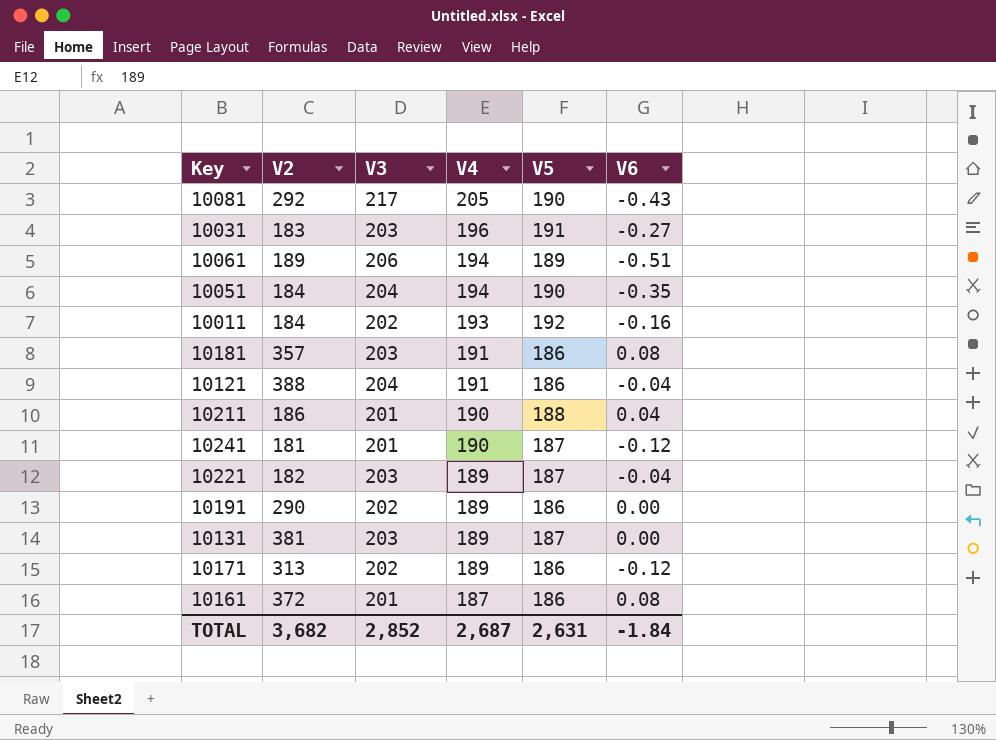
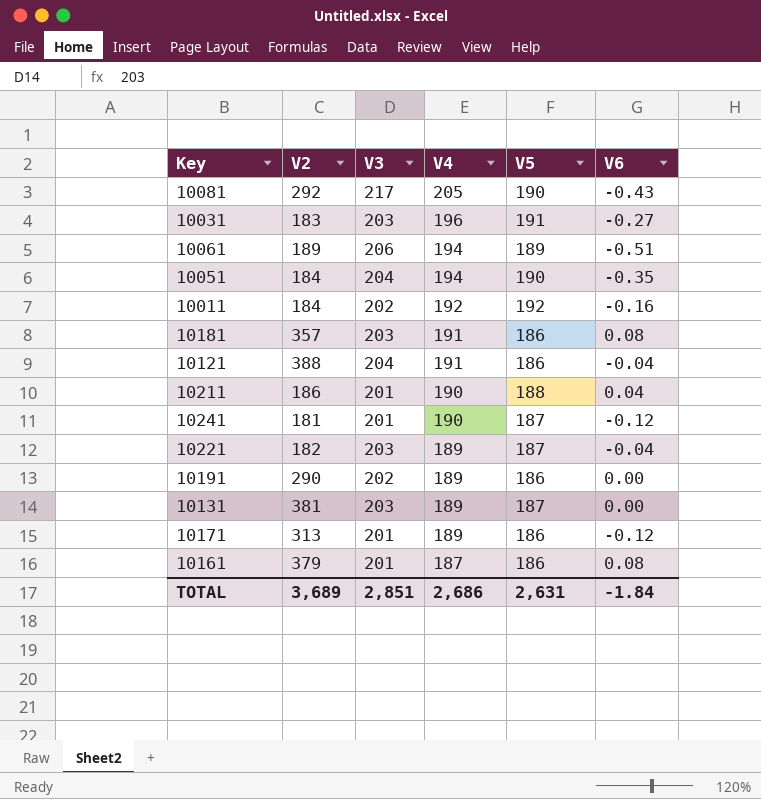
10011 | V4: 193 -> 192
10171 | V3: 202 -> 201
10161 | V2: 372 -> 379
TOTAL | V2: 3,682 -> 3,689
TOTAL | V3: 2,852 -> 2,851
TOTAL | V4: 2,687 -> 2,686

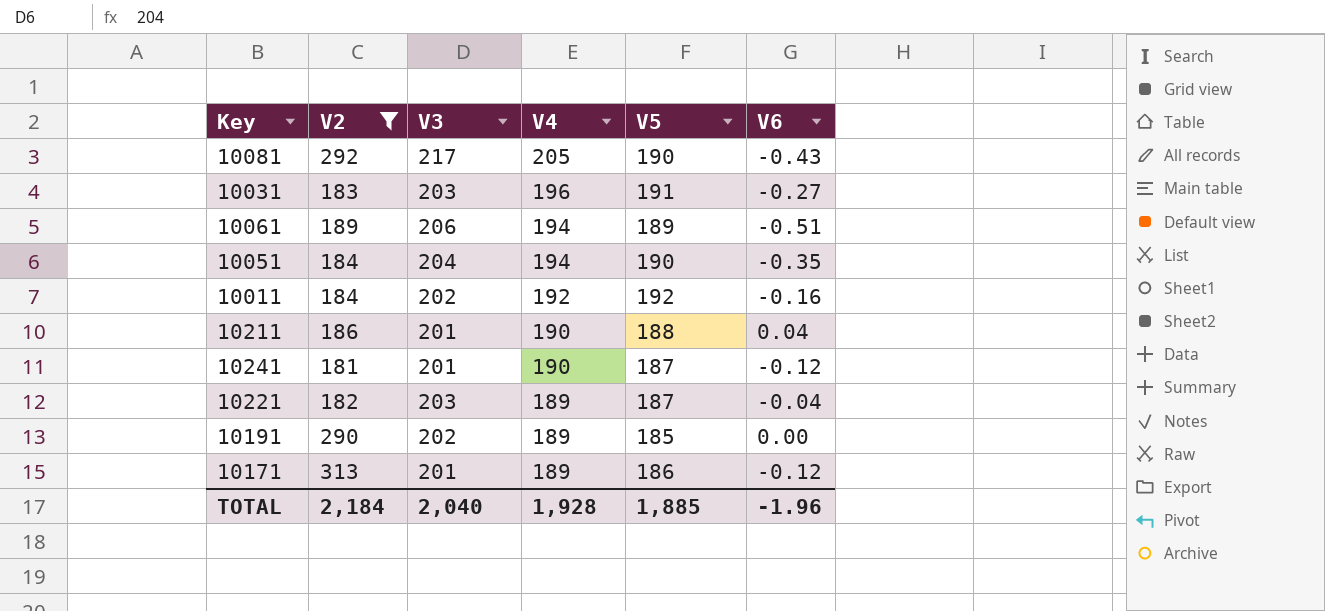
filter: none -> V2 <= 313
10191 | V5: 186 -> 185
TOTAL | V2: 3,689 -> 2,184
TOTAL | V3: 2,851 -> 2,040
TOTAL | V4: 2,686 -> 1,928
TOTAL | V5: 2,631 -> 1,885
TOTAL | V6: -1.84 -> -1.96

